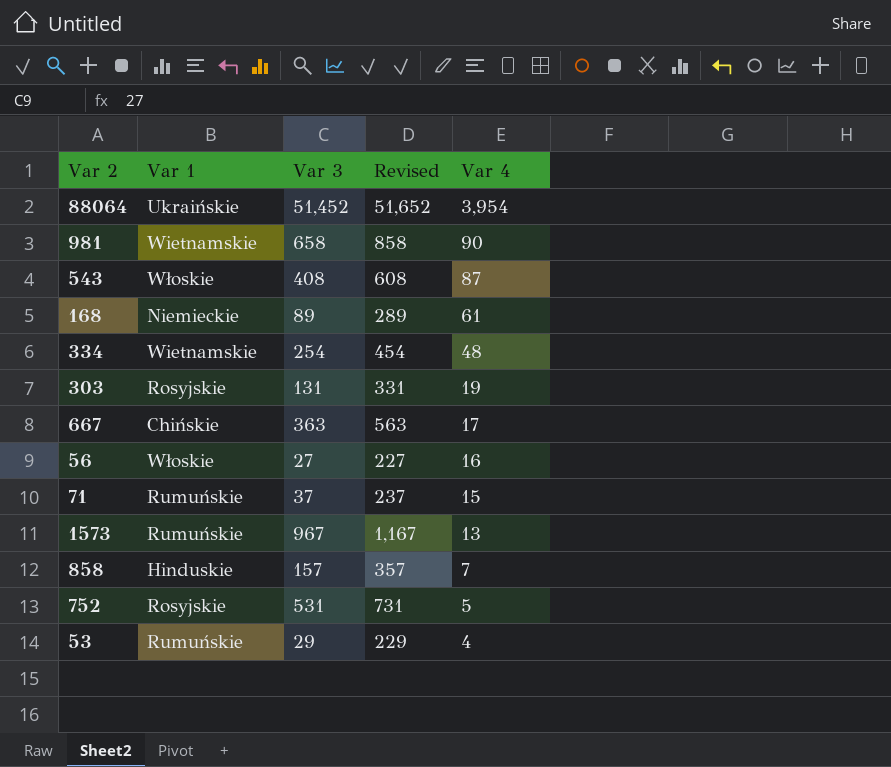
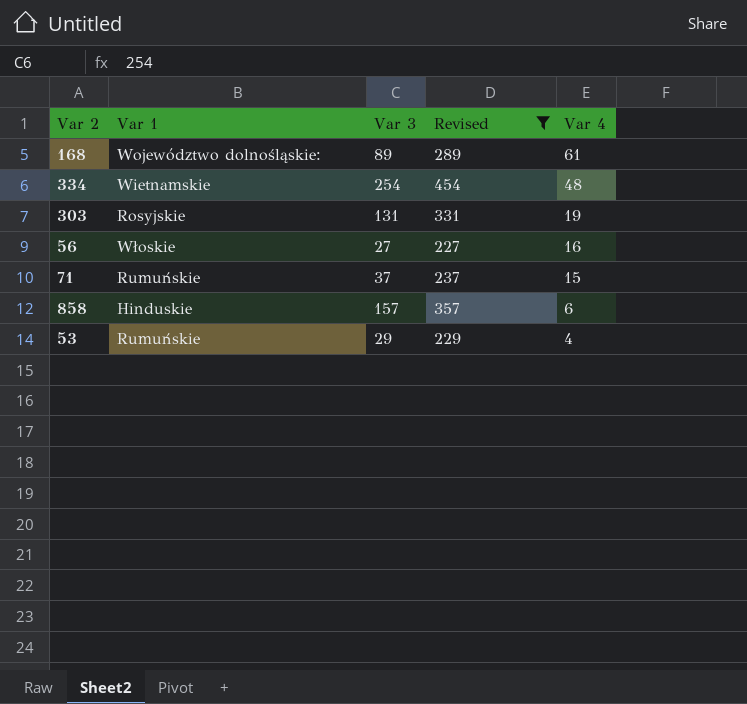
filter: none -> Revised <= 454
168 | Var 1: Niemieckie -> Województwo dolnośląskie:
858 | Var 4: 7 -> 6

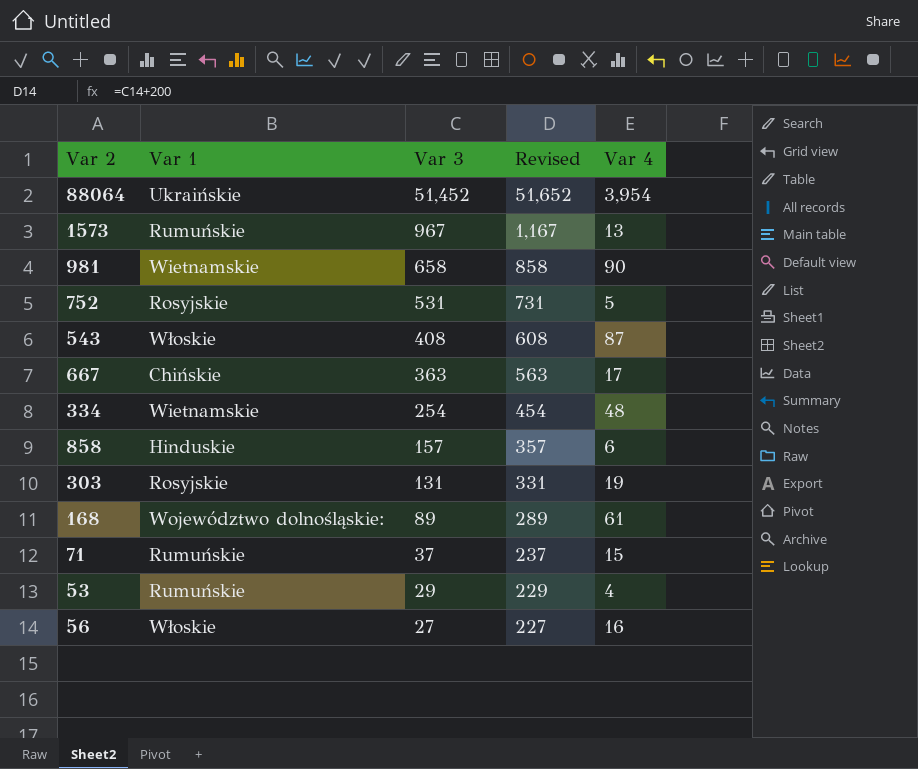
filter: Revised <= 454 -> none
row order: Var 4 descending -> Var 3 descending

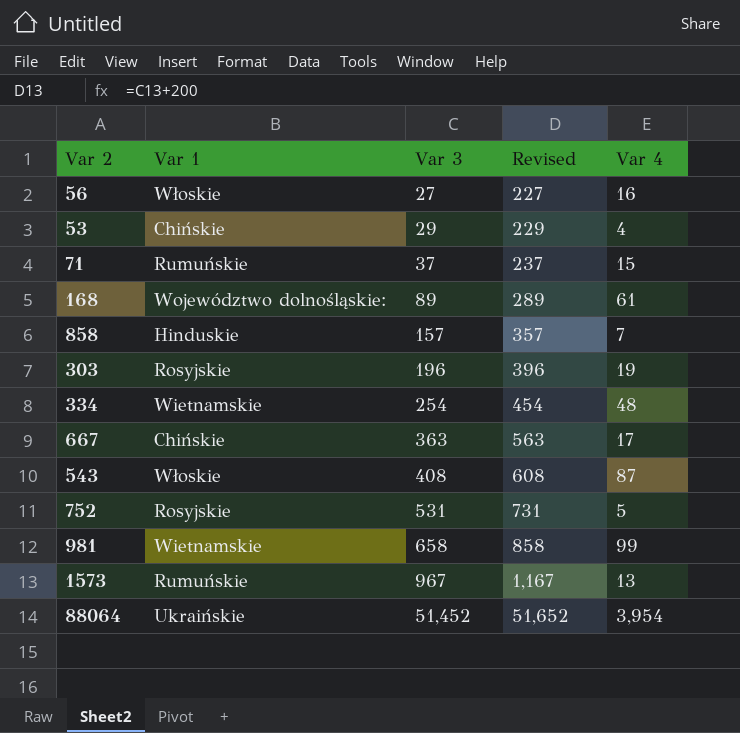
row order: Var 3 descending -> Var 3 ascending
53 | Var 1: Rumuńskie -> Chińskie
858 | Var 4: 6 -> 7
303 | Var 3: 131 -> 196
303 | Revised: 331 -> 396
981 | Var 4: 90 -> 99

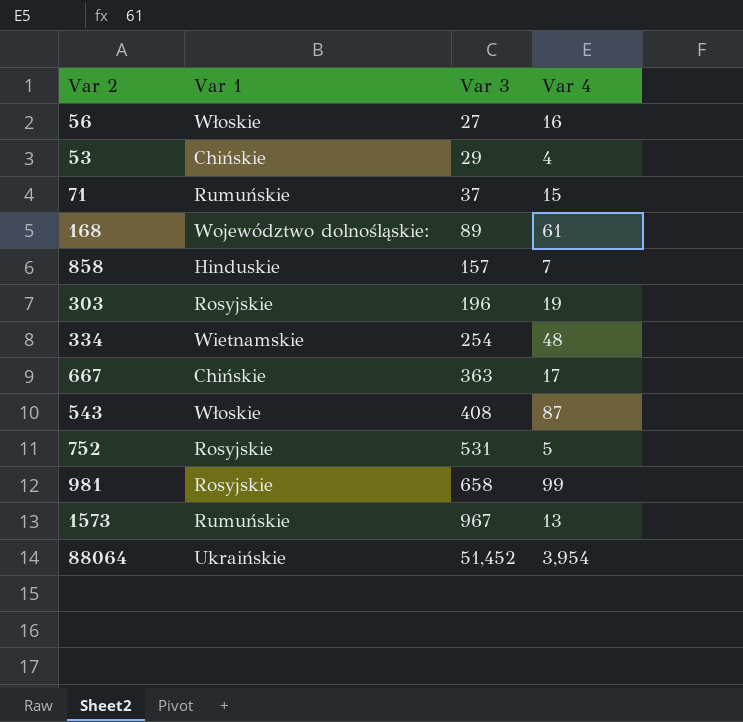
column Revised | formula: [Var 3] + 200 -> none
981 | Var 1: Wietnamskie -> Rosyjskie

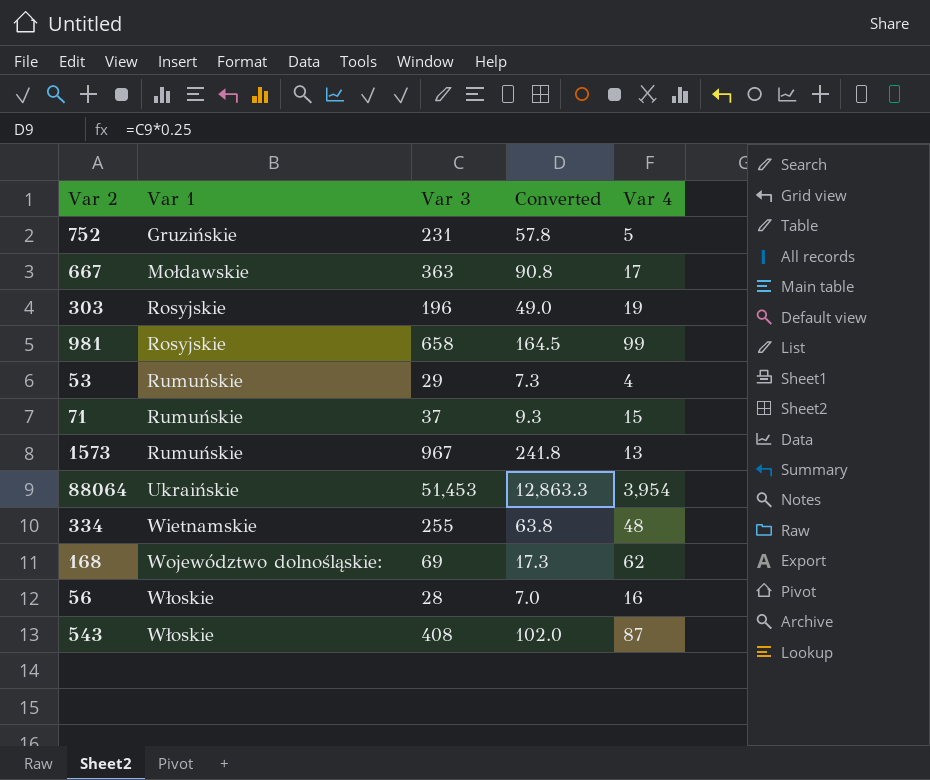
row order: Var 3 ascending -> Var 1 ascending
column Converted | formula: none -> [Var 3] * 0.25
row 858: Hinduskie | 157 | 7 -> none
752 | Var 1: Rosyjskie -> Gruzińskie
752 | Var 3: 531 -> 231
667 | Var 1: Chińskie -> Mołdawskie
53 | Var 1: Chińskie -> Rumuńskie
88064 | Var 3: 51,452 -> 51,453
334 | Var 3: 254 -> 255
168 | Var 3: 89 -> 69
168 | Var 4: 61 -> 62
56 | Var 3: 27 -> 28

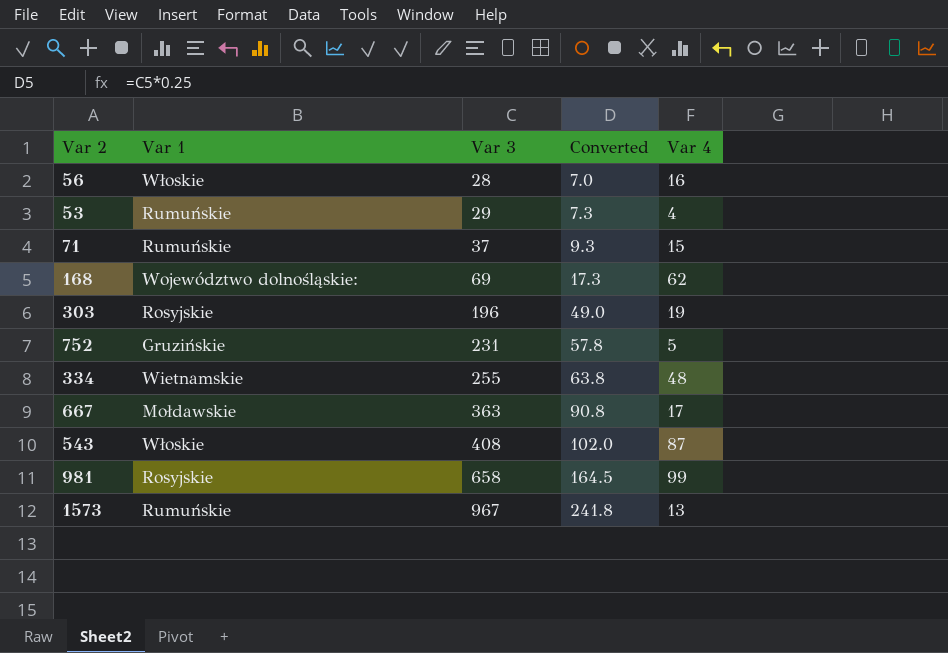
row order: Var 1 ascending -> Var 3 ascending
row 88064: Ukraińskie | 51,453 | 12,863.3 | 3,954 -> none

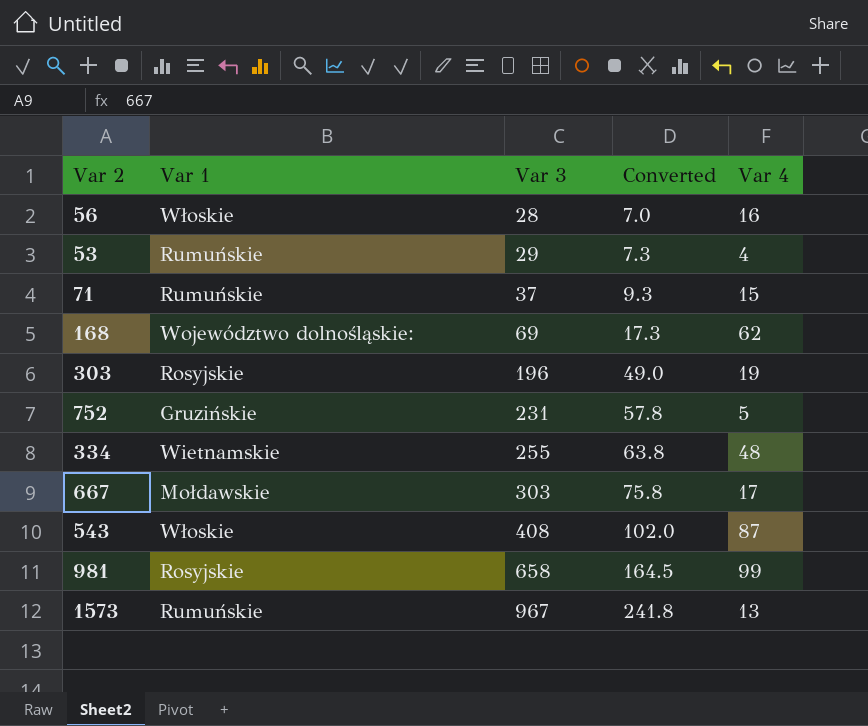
667 | Var 3: 363 -> 303
667 | Converted: 90.8 -> 75.8

